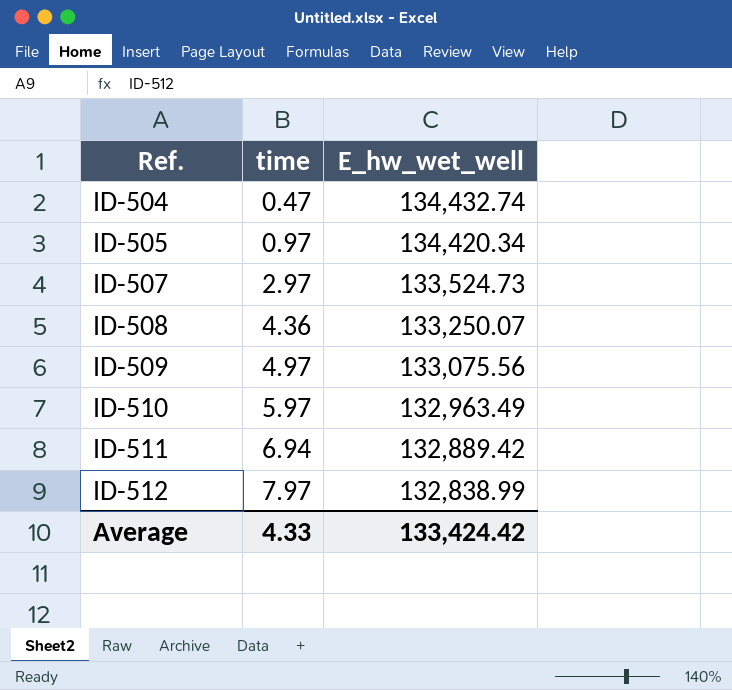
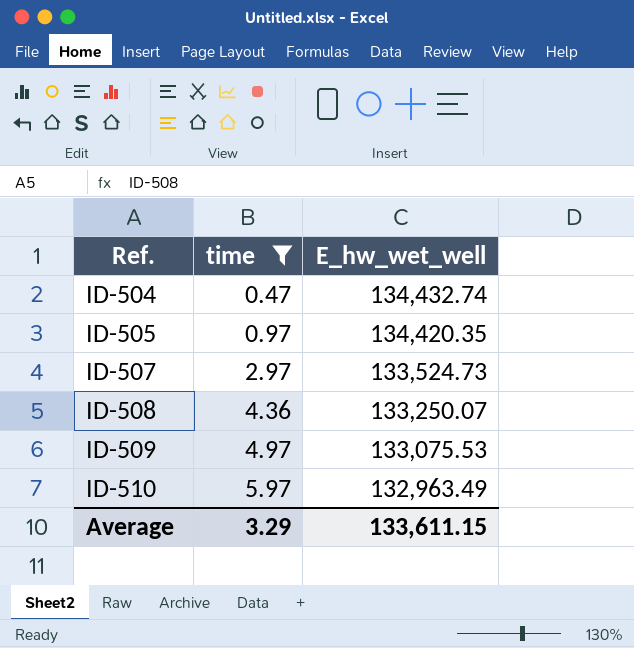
filter: none -> time <= 5.97
ID-505 | E_hw_wet_well: 134,420.34 -> 134,420.35
ID-509 | E_hw_wet_well: 133,075.56 -> 133,075.53
Average | time: 4.33 -> 3.29
Average | E_hw_wet_well: 133,424.42 -> 133,611.15

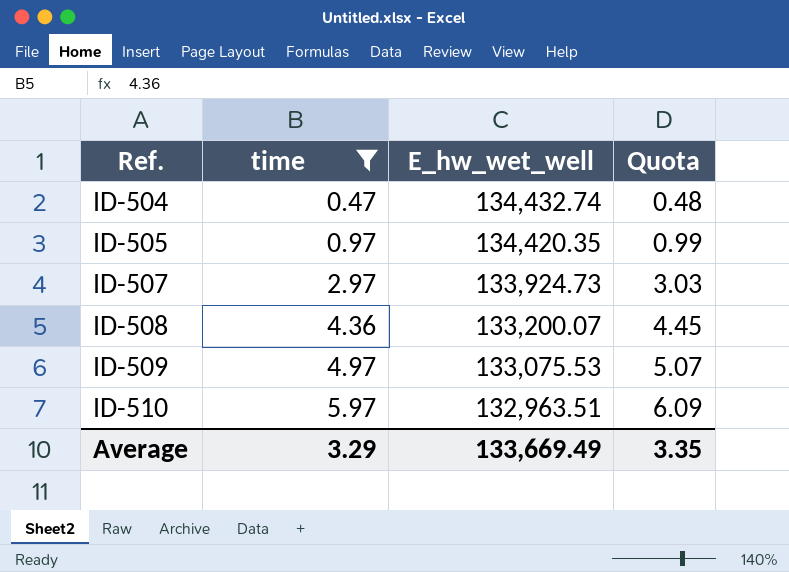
column Quota | formula: none -> [time] * 1.02
ID-507 | E_hw_wet_well: 133,524.73 -> 133,924.73
ID-508 | E_hw_wet_well: 133,250.07 -> 133,200.07
ID-510 | E_hw_wet_well: 132,963.49 -> 132,963.51
Average | E_hw_wet_well: 133,611.15 -> 133,669.49

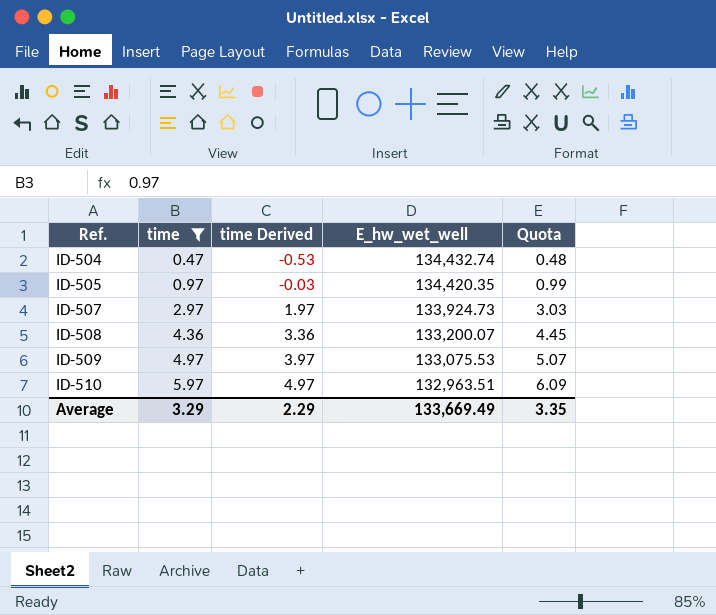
column time Derived | formula: none -> [time] - 1

